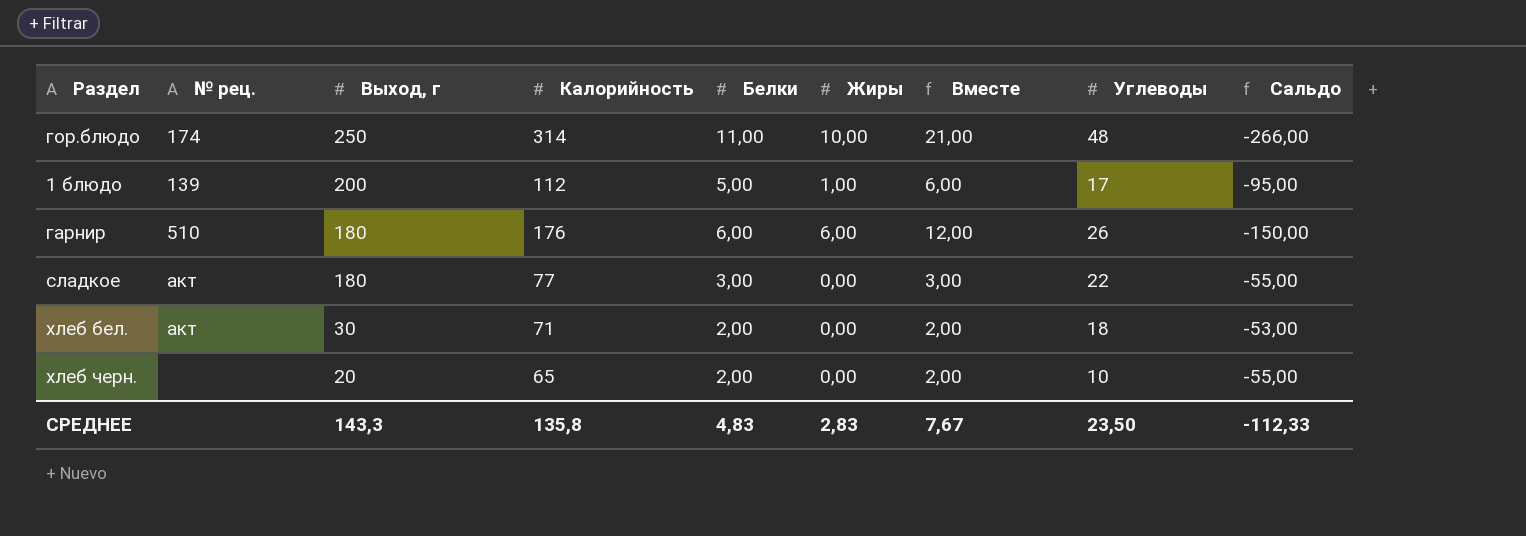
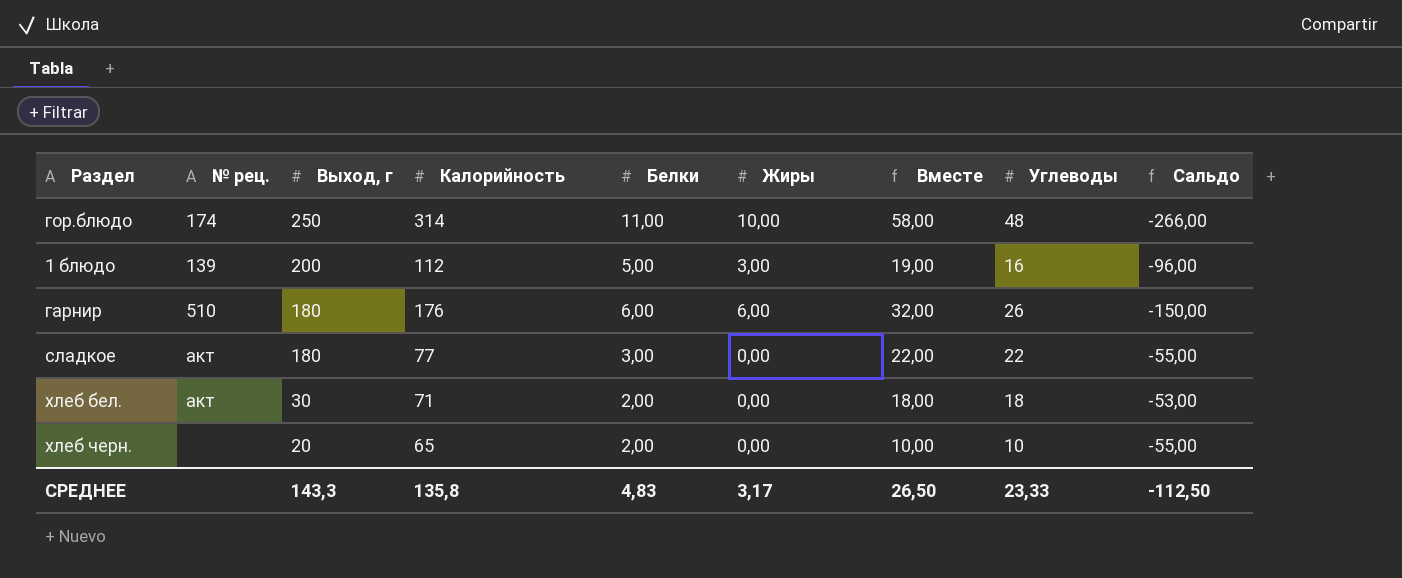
column Вместе | formula: [Белки] + [Жиры] -> [Жиры] + [Углеводы]
1 блюдо | Жиры: 1,00 -> 3,00
1 блюдо | Углеводы: 17 -> 16
1 блюдо | Сальдо: -95,00 -> -96,00
СРЕДНЕЕ | Жиры: 2,83 -> 3,17
СРЕДНЕЕ | Вместе: 7,67 -> 26,50
СРЕДНЕЕ | Углеводы: 23,50 -> 23,33
СРЕДНЕЕ | Сальдо: -112,33 -> -112,50

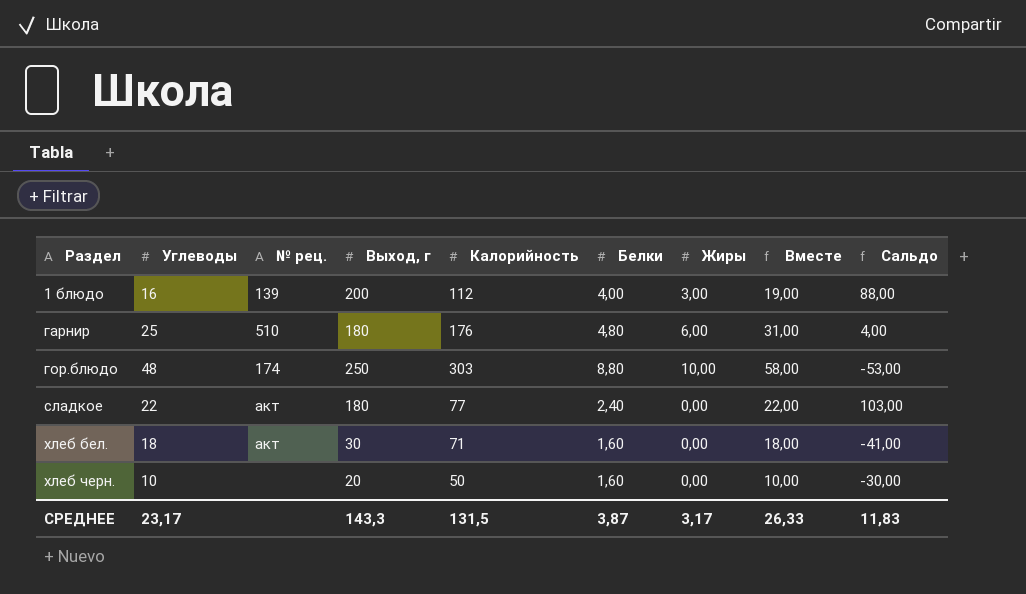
row order: Выход, г descending -> Раздел ascending
column Углеводы | position: 8 -> 2
column Сальдо | formula: [Углеводы] - [Калорийность] -> [Выход, г] - [Калорийность]
1 блюдо | Белки: 5,00 -> 4,00
гарнир | Углеводы: 26 -> 25
гарнир | Белки: 6,00 -> 4,80
гарнир | Вместе: 32,00 -> 31,00
гор.блюдо | Калорийность: 314 -> 303
гор.блюдо | Белки: 11,00 -> 8,80
сладкое | Белки: 3,00 -> 2,40
хлеб бел. | Белки: 2,00 -> 1,60
хлеб черн. | Калорийность: 65 -> 50
хлеб черн. | Белки: 2,00 -> 1,60
СРЕДНЕЕ | Углеводы: 23,33 -> 23,17
СРЕДНЕЕ | Калорийность: 135,8 -> 131,5
СРЕДНЕЕ | Белки: 4,83 -> 3,87
СРЕДНЕЕ | Вместе: 26,50 -> 26,33
СРЕДНЕЕ | Сальдо: -112,50 -> 11,83

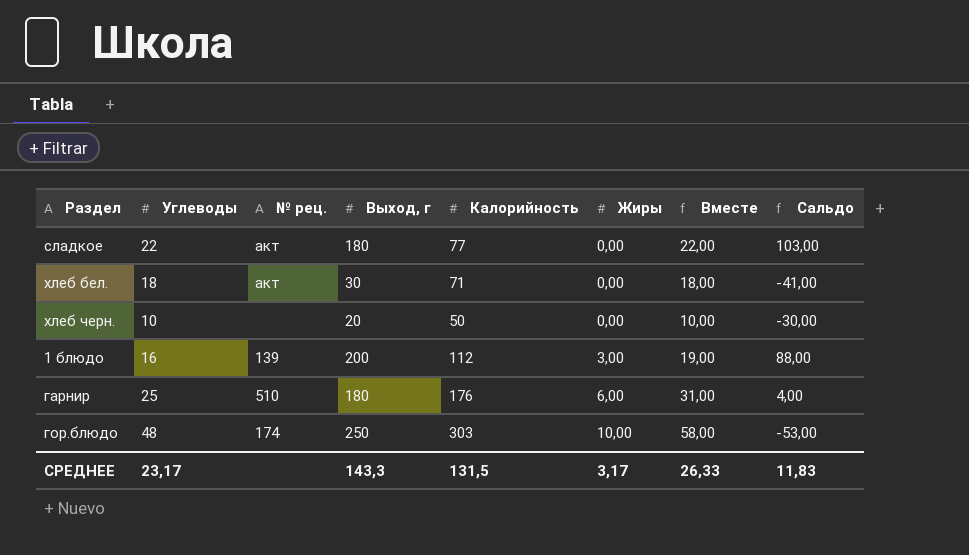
row order: Раздел ascending -> Жиры ascending
column Белки | position: 6 -> none

